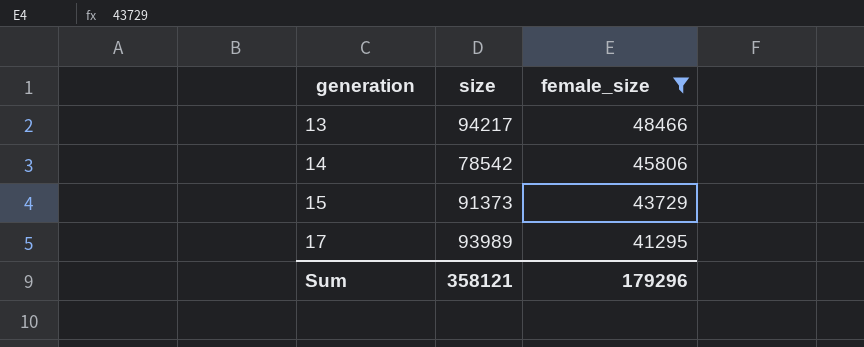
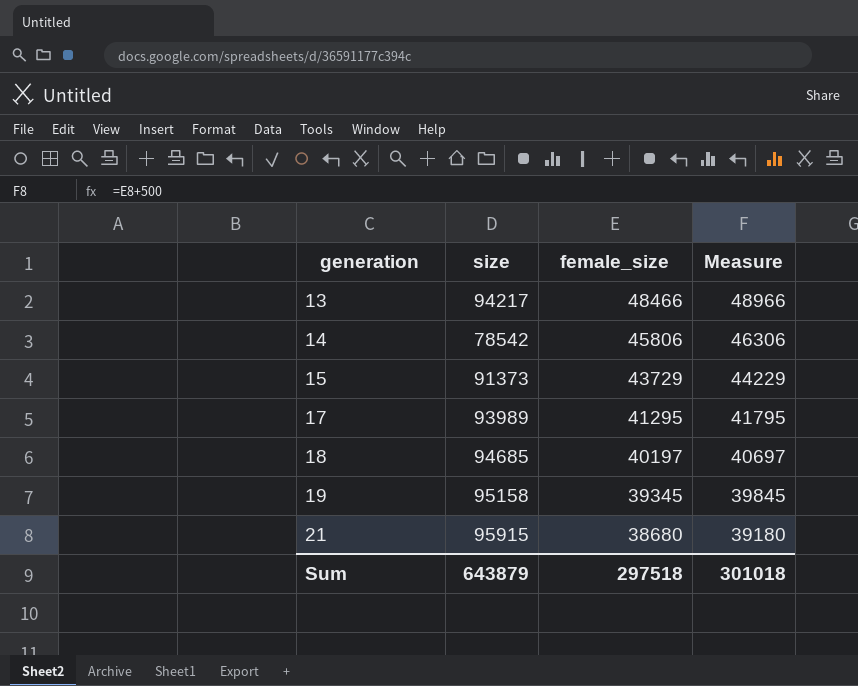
filter: female_size >= 41295 -> none
column Measure | formula: none -> [female_size] + 500
Sum | size: 358121 -> 643879
Sum | female_size: 179296 -> 297518

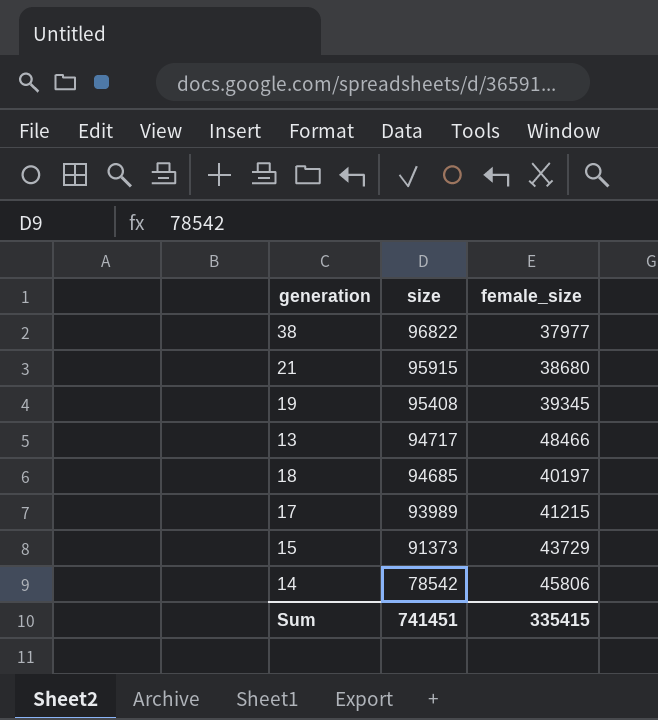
row order: generation ascending -> size descending
column Measure | formula: [female_size] + 500 -> none
row 38: none -> 96822 | 37977
19 | size: 95158 -> 95408
13 | size: 94217 -> 94717
17 | female_size: 41295 -> 41215
Sum | size: 643879 -> 741451
Sum | female_size: 297518 -> 335415

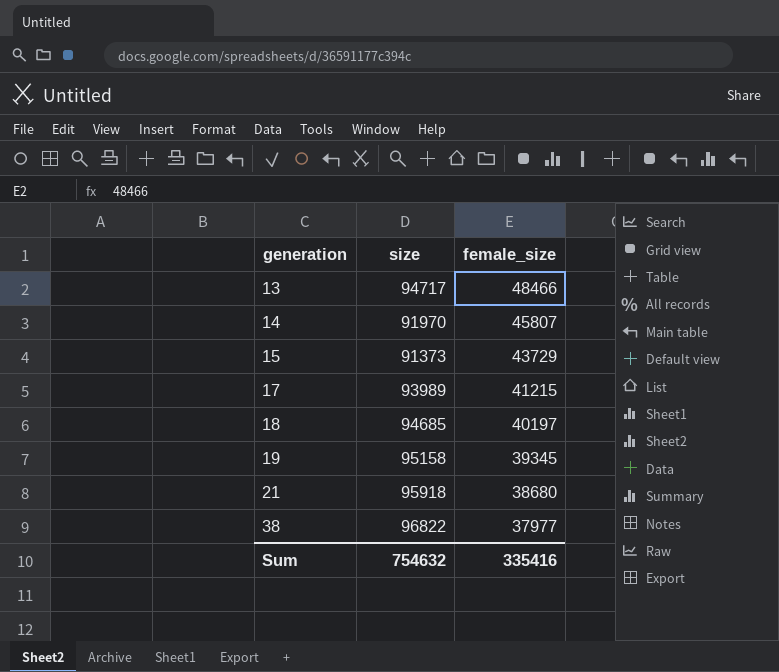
row order: size descending -> generation ascending
14 | size: 78542 -> 91970
14 | female_size: 45806 -> 45807
19 | size: 95408 -> 95158
21 | size: 95915 -> 95918
Sum | size: 741451 -> 754632
Sum | female_size: 335415 -> 335416

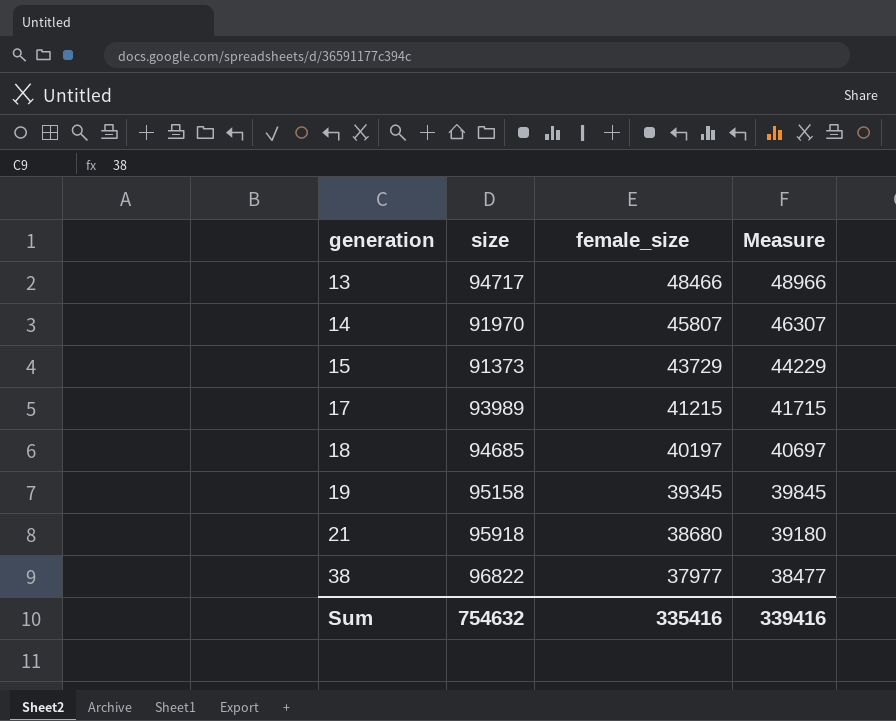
column Measure | formula: none -> [female_size] + 500

